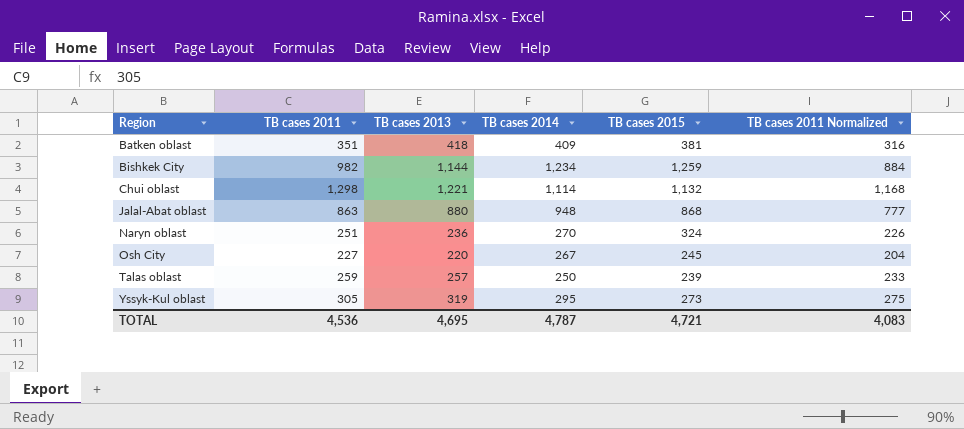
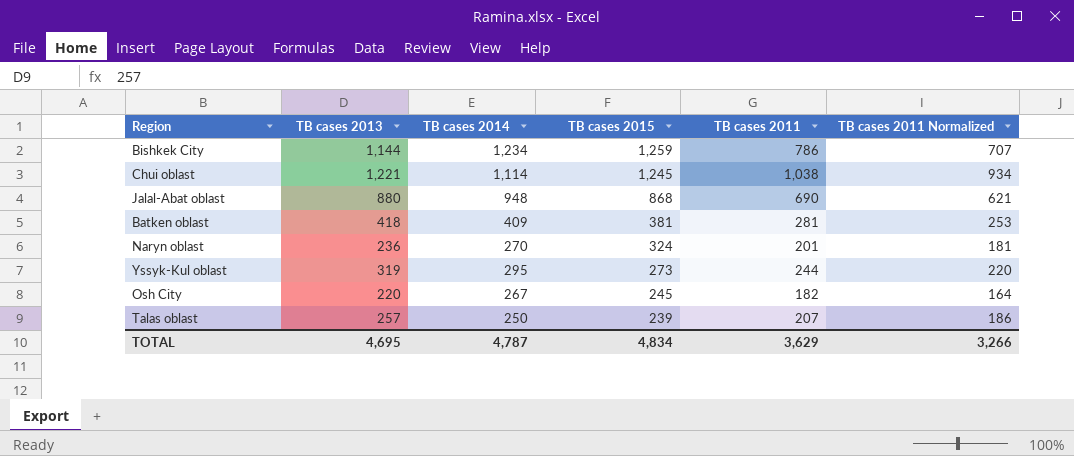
row order: Region ascending -> TB cases 2015 descending
column TB cases 2011 | position: 2 -> 5
Bishkek City | TB cases 2011: 982 -> 786
Bishkek City | TB cases 2011 Normalized: 884 -> 707
Chui oblast | TB cases 2015: 1,132 -> 1,245
Chui oblast | TB cases 2011: 1,298 -> 1,038
Chui oblast | TB cases 2011 Normalized: 1,168 -> 934
Jalal-Abat oblast | TB cases 2011: 863 -> 690
Jalal-Abat oblast | TB cases 2011 Normalized: 777 -> 621
Batken oblast | TB cases 2011: 351 -> 281
Batken oblast | TB cases 2011 Normalized: 316 -> 253
Naryn oblast | TB cases 2011: 251 -> 201
Naryn oblast | TB cases 2011 Normalized: 226 -> 181
Yssyk-Kul oblast | TB cases 2011: 305 -> 244
Yssyk-Kul oblast | TB cases 2011 Normalized: 275 -> 220
Osh City | TB cases 2011: 227 -> 182
Osh City | TB cases 2011 Normalized: 204 -> 164
Talas oblast | TB cases 2011: 259 -> 207
Talas oblast | TB cases 2011 Normalized: 233 -> 186
TOTAL | TB cases 2015: 4,721 -> 4,834
TOTAL | TB cases 2011: 4,536 -> 3,629
TOTAL | TB cases 2011 Normalized: 4,083 -> 3,266

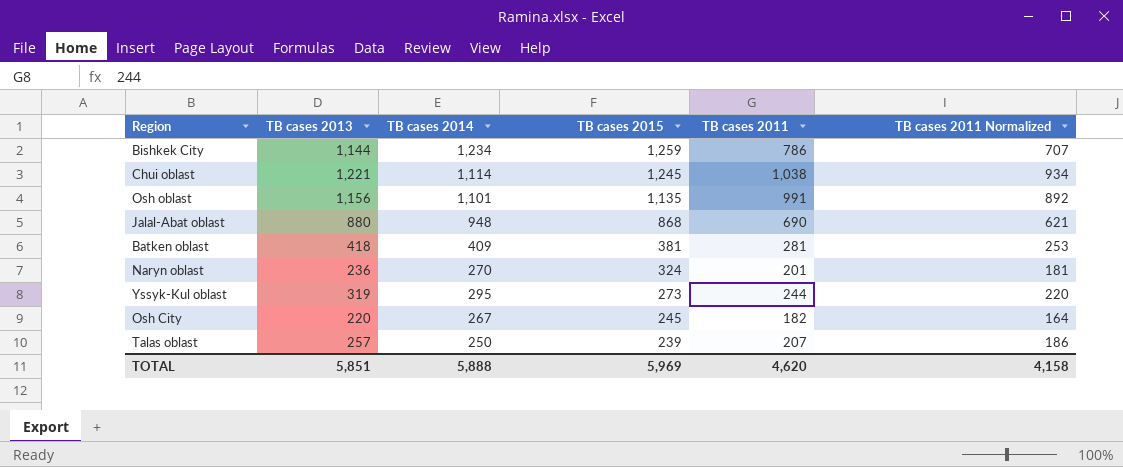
row Osh oblast: none -> 1,156 | 1,101 | 1,135 | 991 | 892
TOTAL | TB cases 2013: 4,695 -> 5,851
TOTAL | TB cases 2014: 4,787 -> 5,888
TOTAL | TB cases 2015: 4,834 -> 5,969
TOTAL | TB cases 2011: 3,629 -> 4,620
TOTAL | TB cases 2011 Normalized: 3,266 -> 4,158

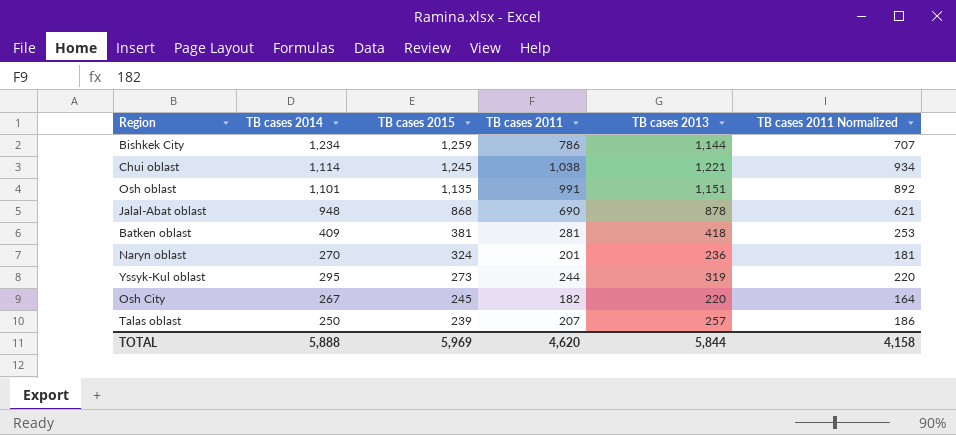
column TB cases 2013 | position: 2 -> 5
Osh oblast | TB cases 2013: 1,156 -> 1,151
Jalal-Abat oblast | TB cases 2013: 880 -> 878
TOTAL | TB cases 2013: 5,851 -> 5,844

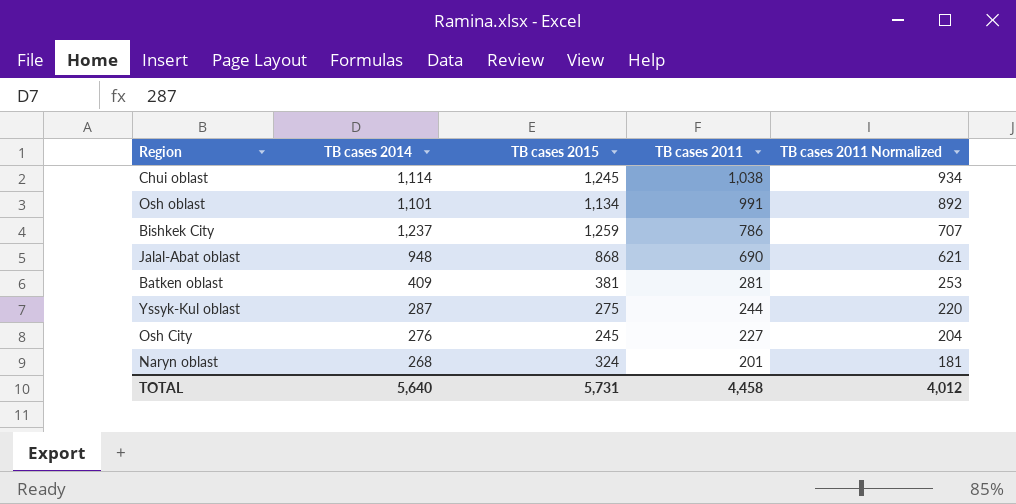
row order: TB cases 2015 descending -> TB cases 2011 descending
column TB cases 2013 | position: 5 -> none
row Talas oblast: 250 | 239 | 207 | 257 | 186 -> none
Osh oblast | TB cases 2015: 1,135 -> 1,134
Bishkek City | TB cases 2014: 1,234 -> 1,237
Yssyk-Kul oblast | TB cases 2014: 295 -> 287
Yssyk-Kul oblast | TB cases 2015: 273 -> 275
Osh City | TB cases 2014: 267 -> 276
Osh City | TB cases 2011: 182 -> 227
Osh City | TB cases 2011 Normalized: 164 -> 204
Naryn oblast | TB cases 2014: 270 -> 268
TOTAL | TB cases 2014: 5,888 -> 5,640
TOTAL | TB cases 2015: 5,969 -> 5,731
TOTAL | TB cases 2011: 4,620 -> 4,458
TOTAL | TB cases 2011 Normalized: 4,158 -> 4,012

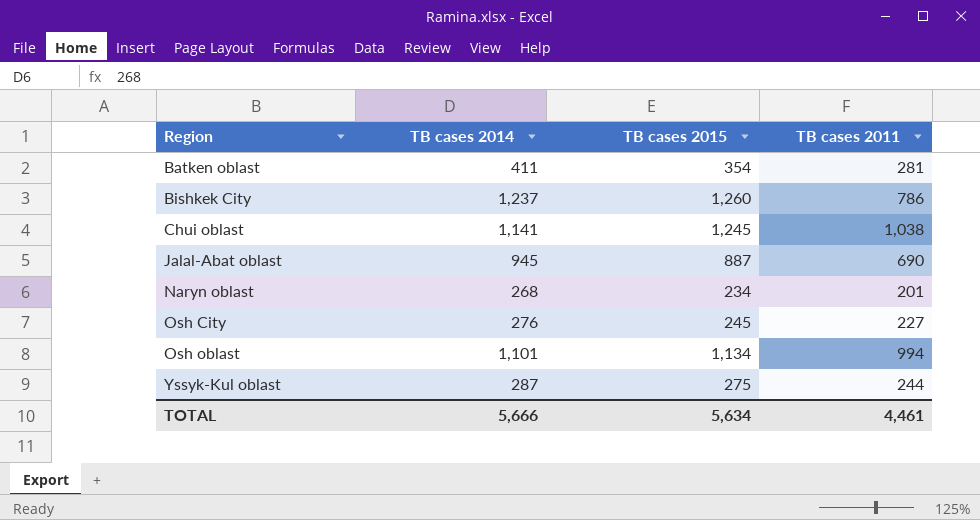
row order: TB cases 2011 descending -> Region ascending
column TB cases 2011 Normalized | formula: [TB cases 2011] * 0.9 -> none
Batken oblast | TB cases 2014: 409 -> 411
Batken oblast | TB cases 2015: 381 -> 354
Bishkek City | TB cases 2015: 1,259 -> 1,260
Chui oblast | TB cases 2014: 1,114 -> 1,141
Jalal-Abat oblast | TB cases 2014: 948 -> 945
Jalal-Abat oblast | TB cases 2015: 868 -> 887
Naryn oblast | TB cases 2015: 324 -> 234
Osh oblast | TB cases 2011: 991 -> 994
TOTAL | TB cases 2014: 5,640 -> 5,666
TOTAL | TB cases 2015: 5,731 -> 5,634
TOTAL | TB cases 2011: 4,458 -> 4,461

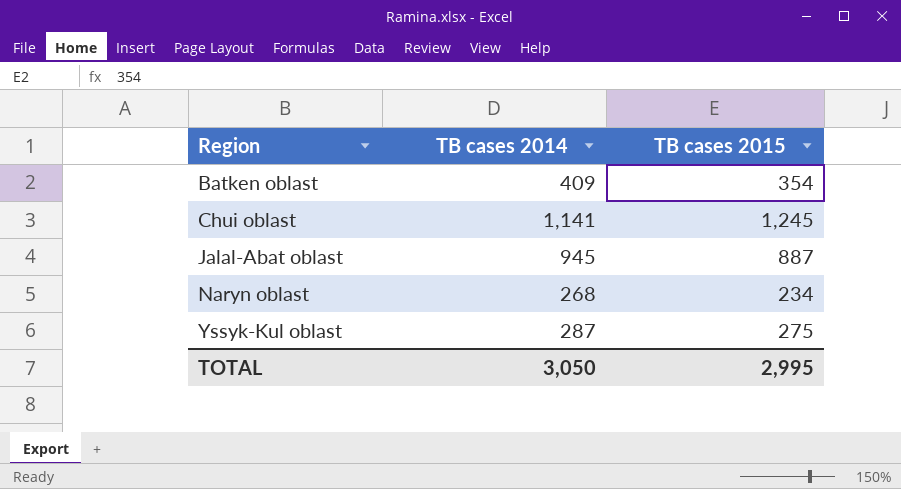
column TB cases 2011 | position: 4 -> none
row Bishkek City: 1,237 | 1,260 | 786 -> none
row Osh City: 276 | 245 | 227 -> none
row Osh oblast: 1,101 | 1,134 | 994 -> none
Batken oblast | TB cases 2014: 411 -> 409
TOTAL | TB cases 2014: 5,666 -> 3,050
TOTAL | TB cases 2015: 5,634 -> 2,995

